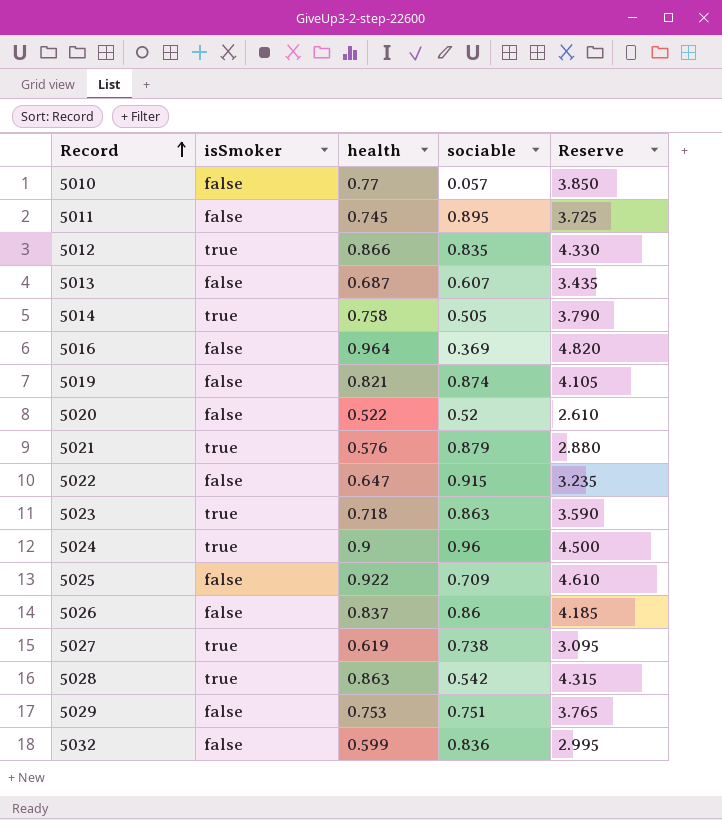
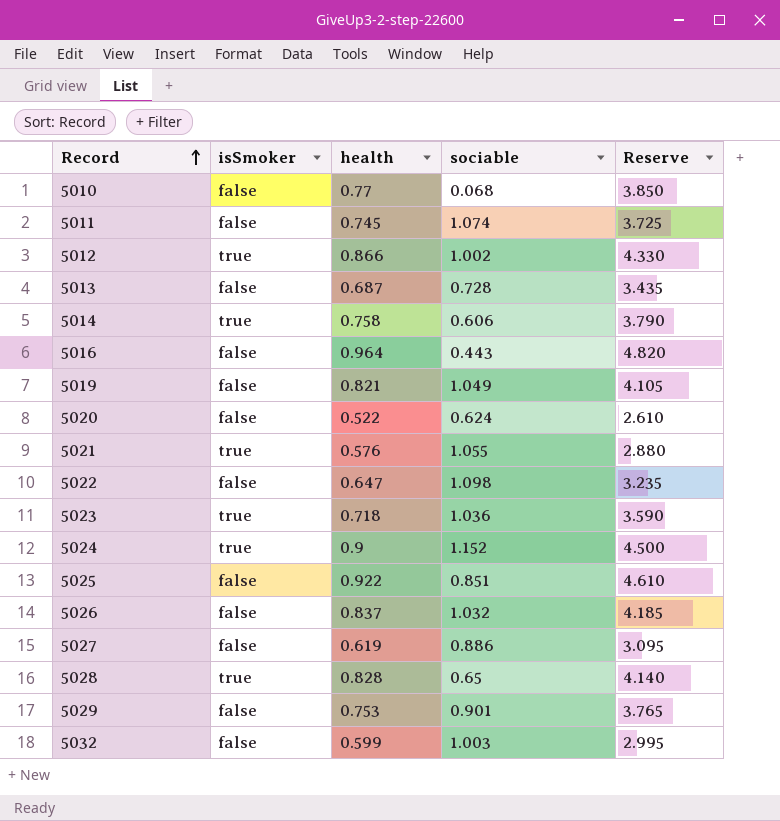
5010 | sociable: 0.057 -> 0.068
5011 | sociable: 0.895 -> 1.074
5012 | sociable: 0.835 -> 1.002
5013 | sociable: 0.607 -> 0.728
5014 | sociable: 0.505 -> 0.606
5016 | sociable: 0.369 -> 0.443
5019 | sociable: 0.874 -> 1.049
5020 | sociable: 0.52 -> 0.624
5021 | sociable: 0.879 -> 1.055
5022 | sociable: 0.915 -> 1.098
5023 | sociable: 0.863 -> 1.036
5024 | sociable: 0.96 -> 1.152
5025 | sociable: 0.709 -> 0.851
5026 | sociable: 0.86 -> 1.032
5027 | isSmoker: true -> false
5027 | sociable: 0.738 -> 0.886
5028 | health: 0.863 -> 0.828
5028 | sociable: 0.542 -> 0.65
5028 | Reserve: 4.315 -> 4.140
5029 | sociable: 0.751 -> 0.901
5032 | sociable: 0.836 -> 1.003

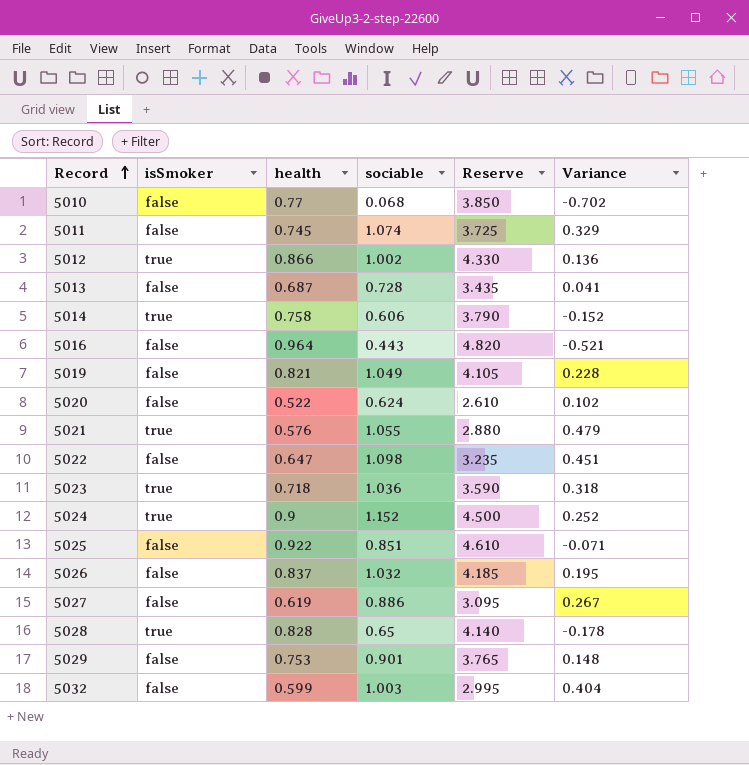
column Variance | formula: none -> [sociable] - [health]

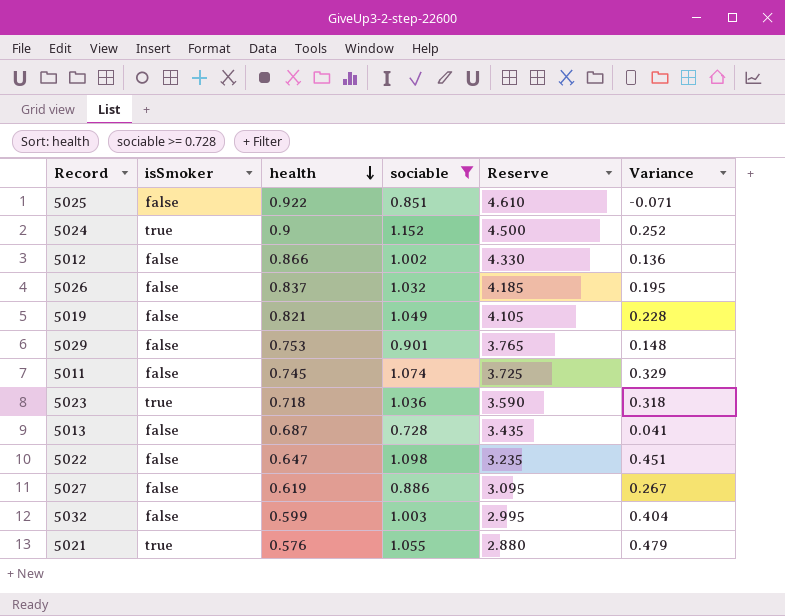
filter: none -> sociable >= 0.728
row order: Record ascending -> health descending
5012 | isSmoker: true -> false

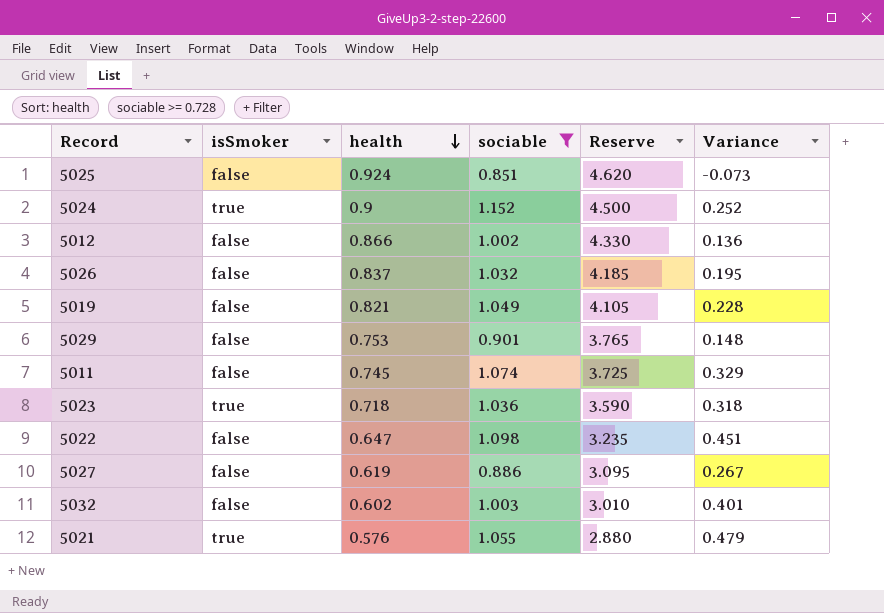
row 5013: false | 0.687 | 0.728 | 3.435 | 0.041 -> none
5025 | health: 0.922 -> 0.924
5025 | Reserve: 4.610 -> 4.620
5025 | Variance: -0.071 -> -0.073
5032 | health: 0.599 -> 0.602
5032 | Reserve: 2.995 -> 3.010
5032 | Variance: 0.404 -> 0.401

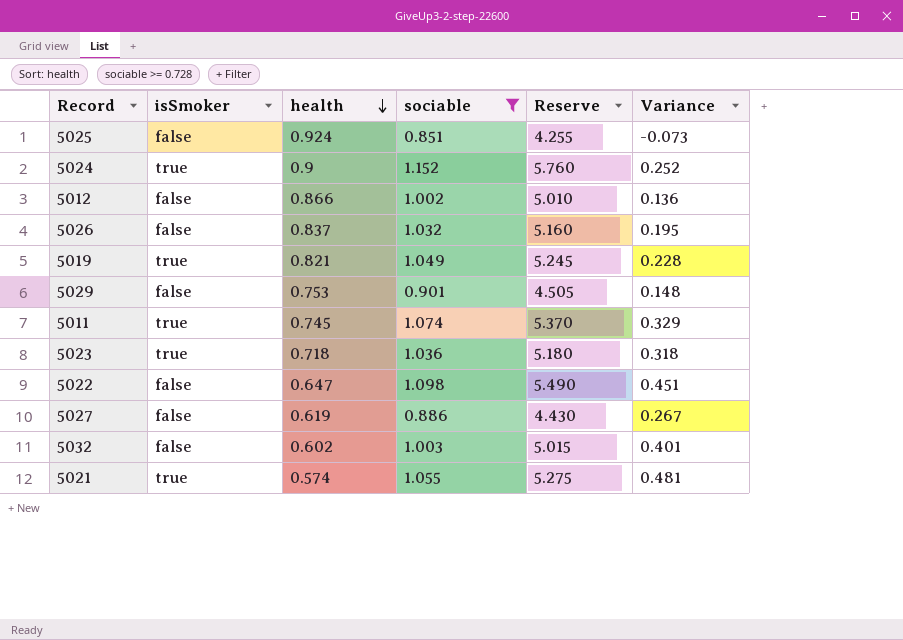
column Reserve | formula: [health] * 5 -> [sociable] * 5
5019 | isSmoker: false -> true
5011 | isSmoker: false -> true
5021 | health: 0.576 -> 0.574
5021 | Variance: 0.479 -> 0.481

